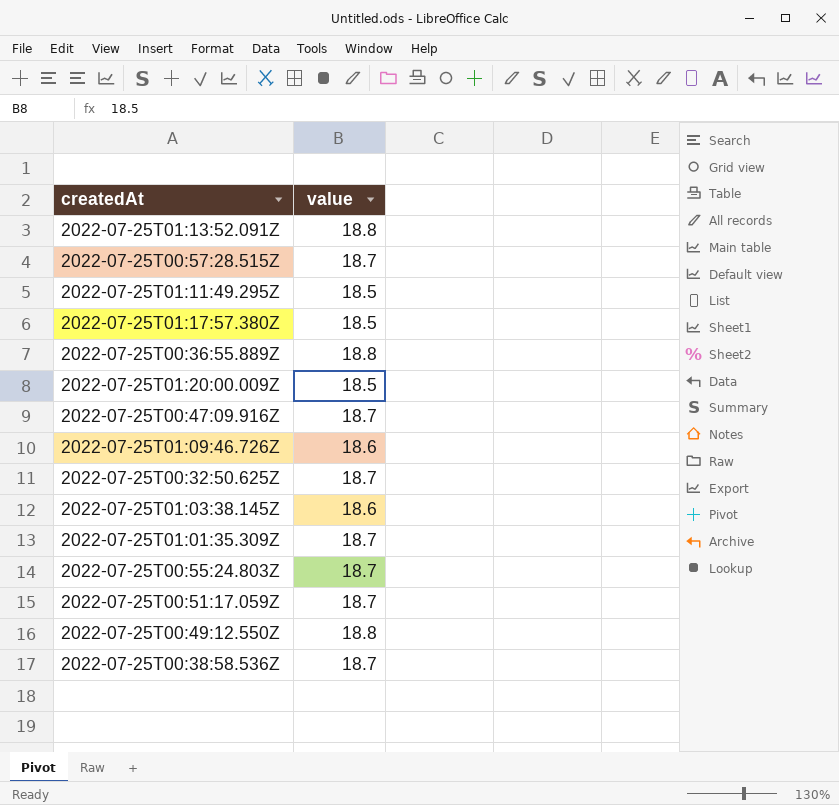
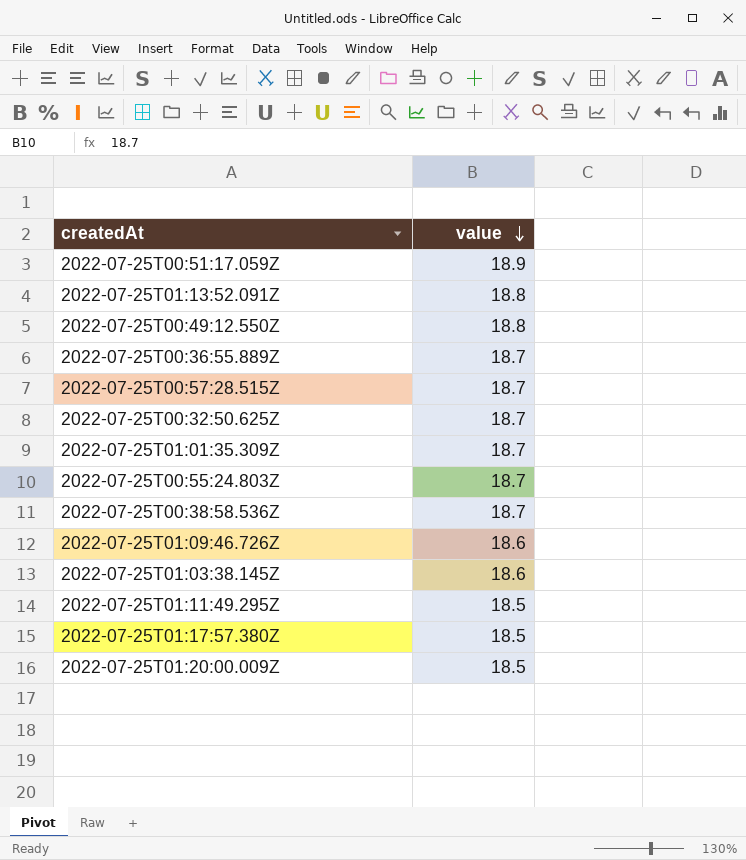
row order: none -> value descending
row 2022-07-25T00:47:09.916Z: 18.7 -> none
2022-07-25T00:51:17.059Z | value: 18.7 -> 18.9
2022-07-25T00:36:55.889Z | value: 18.8 -> 18.7

